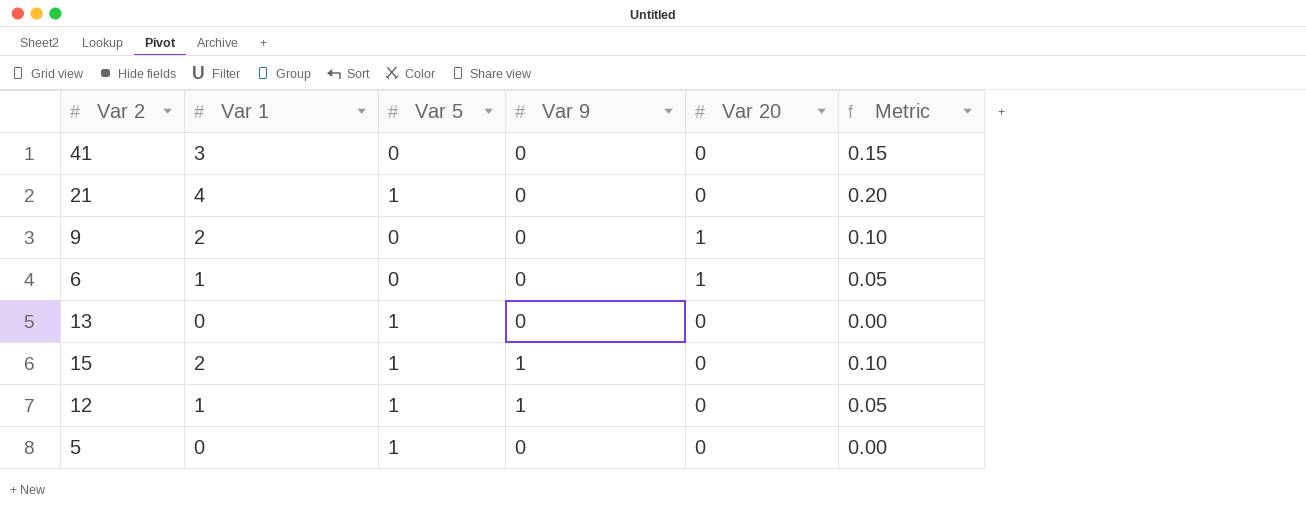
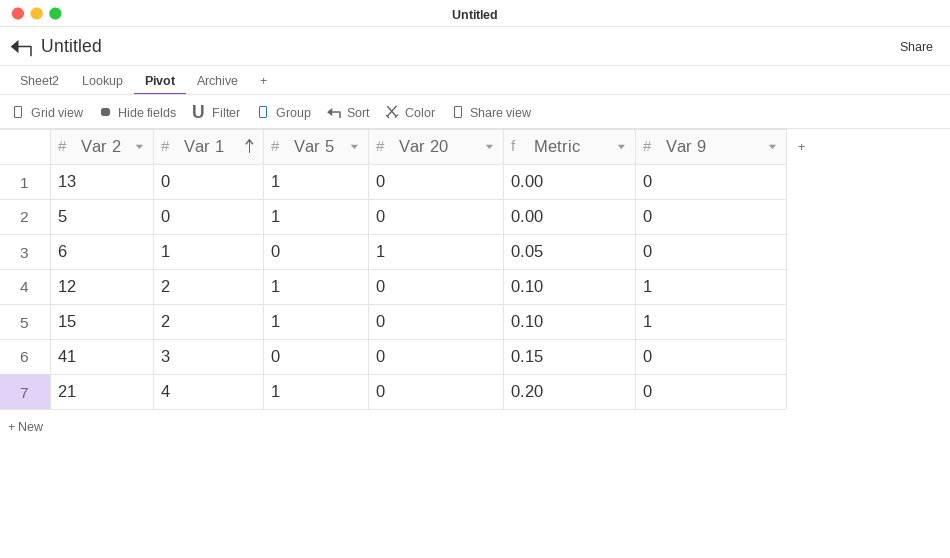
row order: none -> Var 1 ascending
column Var 9 | position: 4 -> 6
row 9: 2 | 0 | 0 | 1 | 0.10 -> none
12 | Var 1: 1 -> 2
12 | Metric: 0.05 -> 0.10

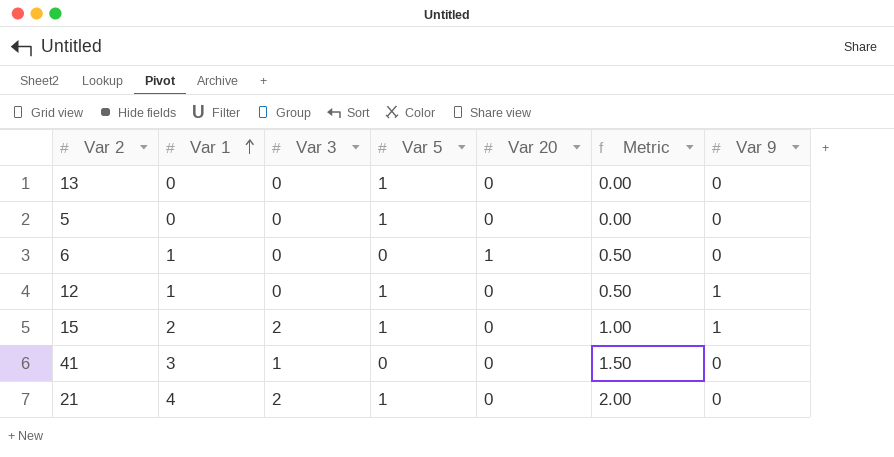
column Var 3 | position: none -> 3
column Metric | formula: [Var 1] * 0.05 -> [Var 1] * 0.5
12 | Var 1: 2 -> 1

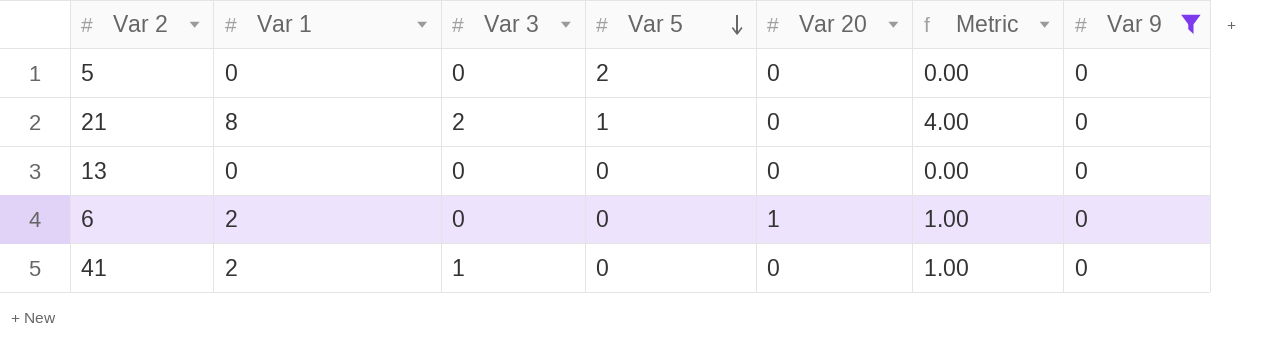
filter: none -> Var 9 = 0
row order: Var 1 ascending -> Var 5 descending
5 | Var 5: 1 -> 2
21 | Var 1: 4 -> 8
21 | Metric: 2.00 -> 4.00
13 | Var 5: 1 -> 0
6 | Var 1: 1 -> 2
6 | Metric: 0.50 -> 1.00
41 | Var 1: 3 -> 2
41 | Metric: 1.50 -> 1.00

